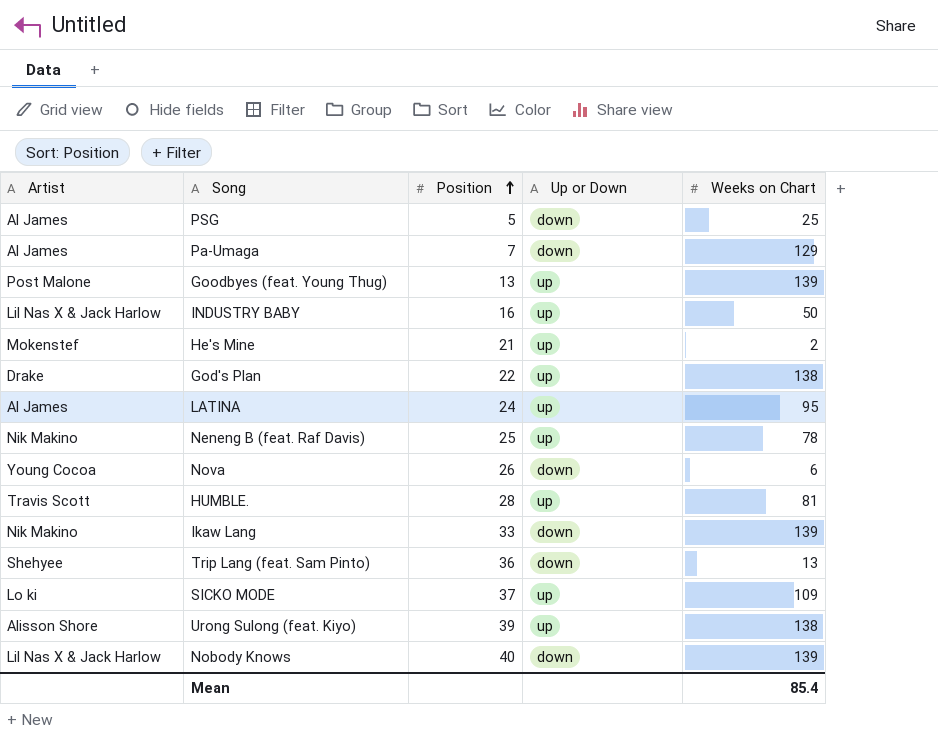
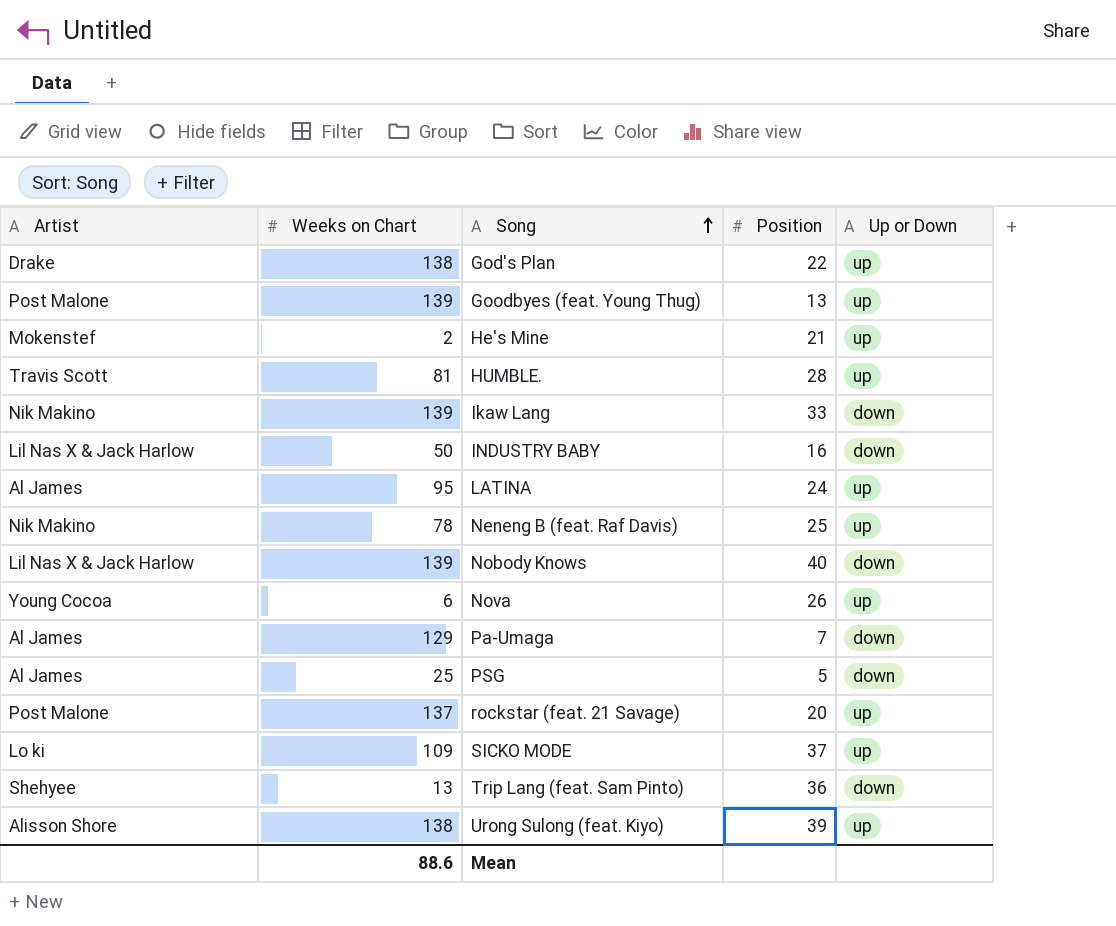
row order: Position ascending -> Song ascending
column Weeks on Chart | position: 5 -> 2
INDUSTRY BABY | Up or Down: up -> down
Nova | Up or Down: down -> up
row rockstar (feat. 21 Savage): none -> Post Malone | 137 | 20 | up
Mean | Weeks on Chart: 85.4 -> 88.6

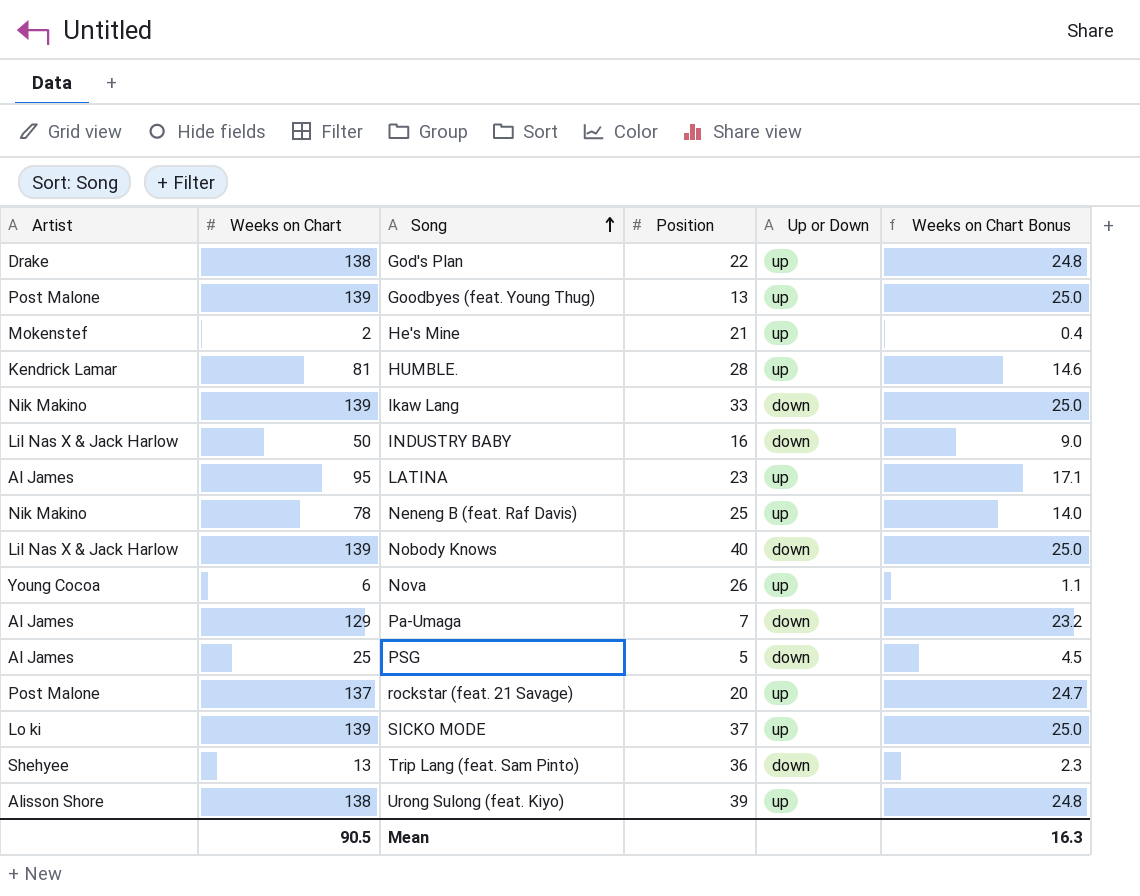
column Weeks on Chart Bonus | formula: none -> [Weeks on Chart] * 0.18
HUMBLE. | Artist: Travis Scott -> Kendrick Lamar
LATINA | Position: 24 -> 23
SICKO MODE | Weeks on Chart: 109 -> 139
Mean | Weeks on Chart: 88.6 -> 90.5

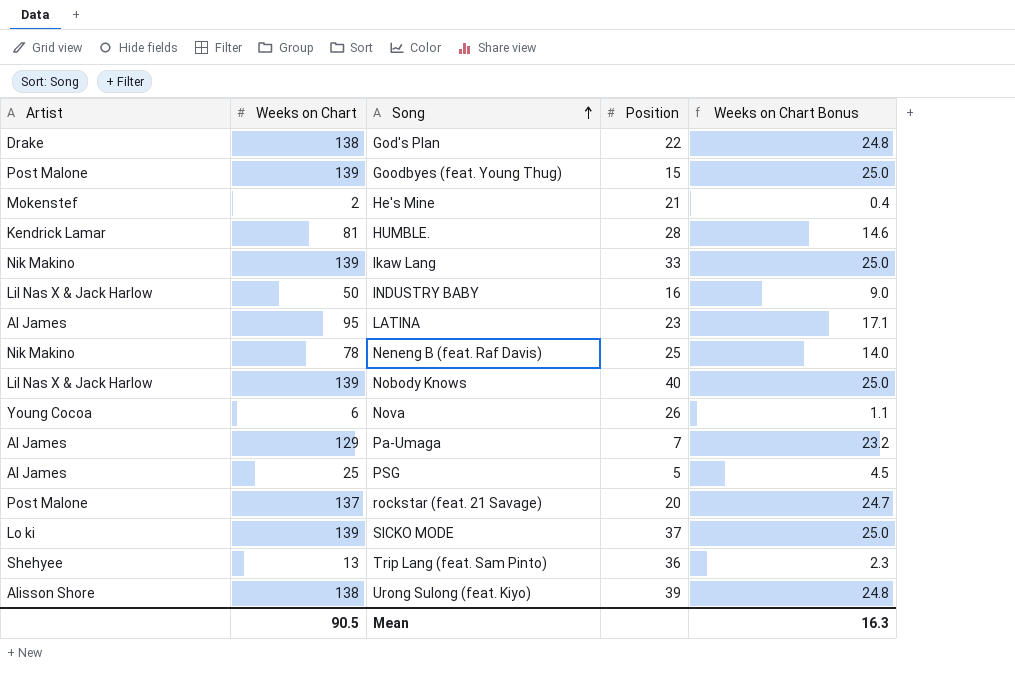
column Up or Down | position: 5 -> none
Goodbyes (feat. Young Thug) | Position: 13 -> 15

